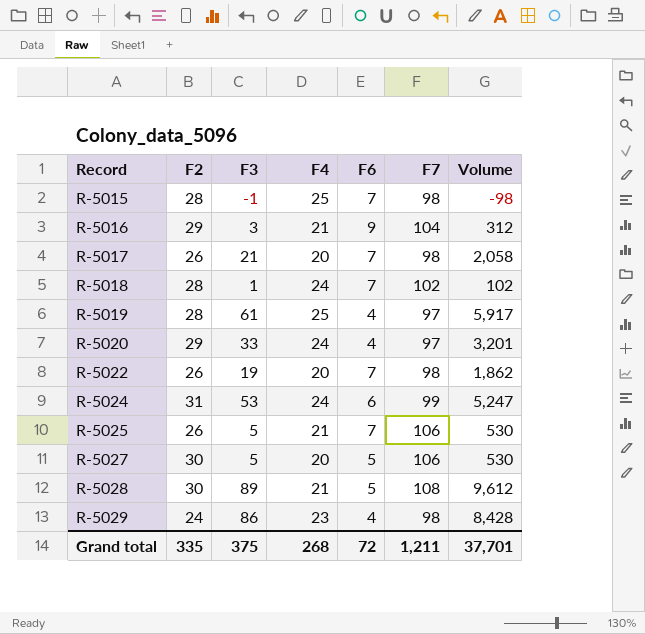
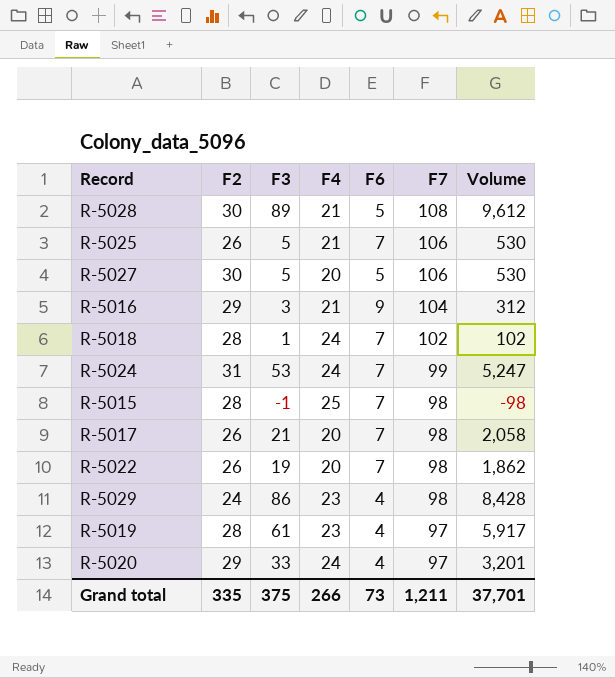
row order: Record ascending -> F7 descending
R-5024 | F6: 6 -> 7
R-5019 | F4: 25 -> 23
Grand total | F4: 268 -> 266
Grand total | F6: 72 -> 73

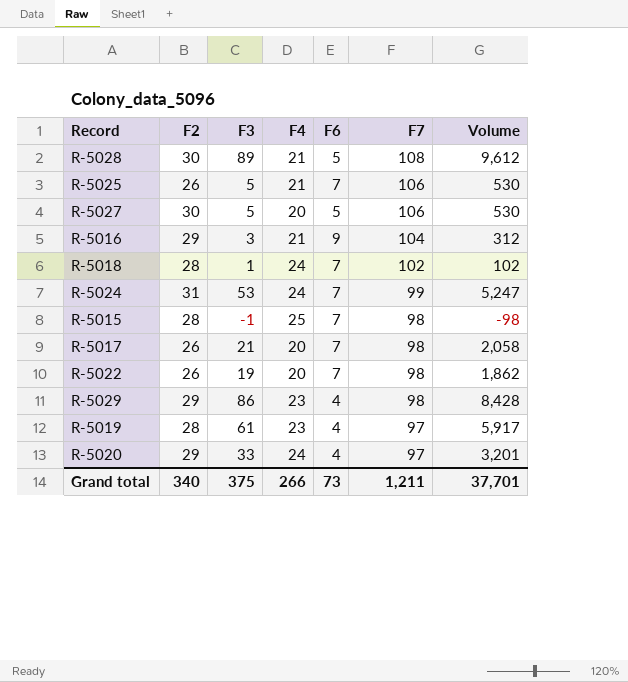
R-5029 | F2: 24 -> 29
Grand total | F2: 335 -> 340

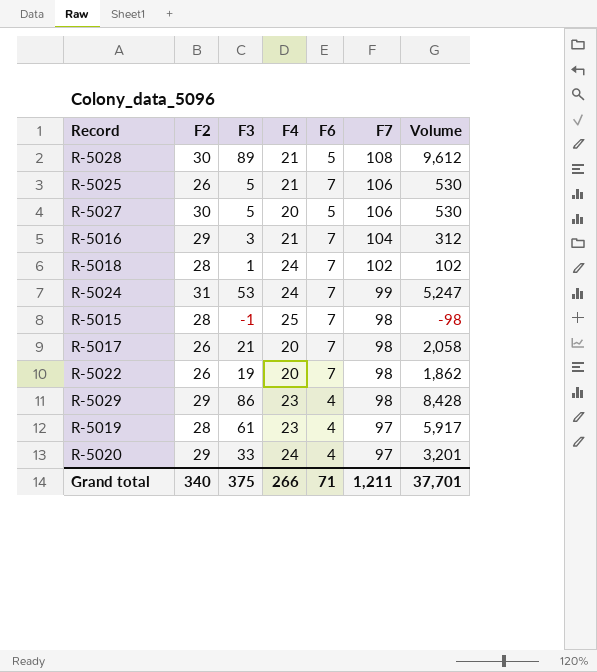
R-5016 | F6: 9 -> 7
Grand total | F6: 73 -> 71

